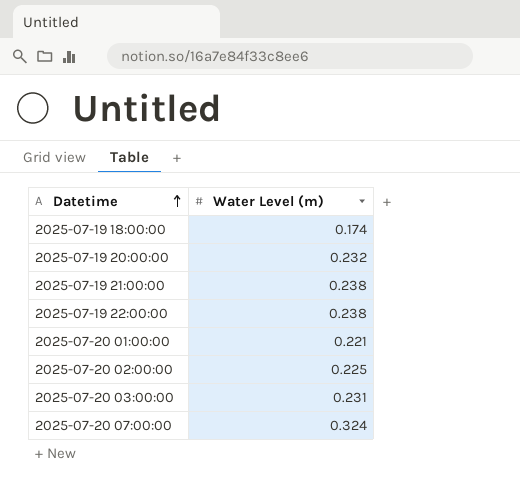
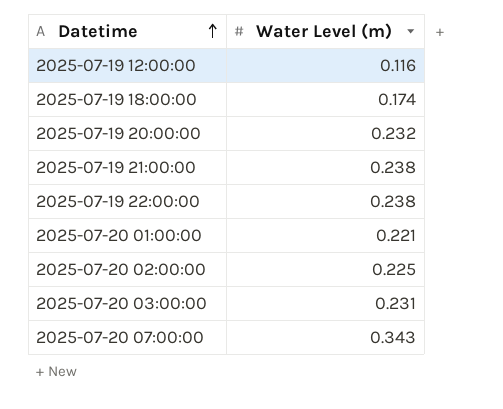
row 2025-07-19 12:00:00: none -> 0.116
2025-07-20 07:00:00 | Water Level (m): 0.324 -> 0.343

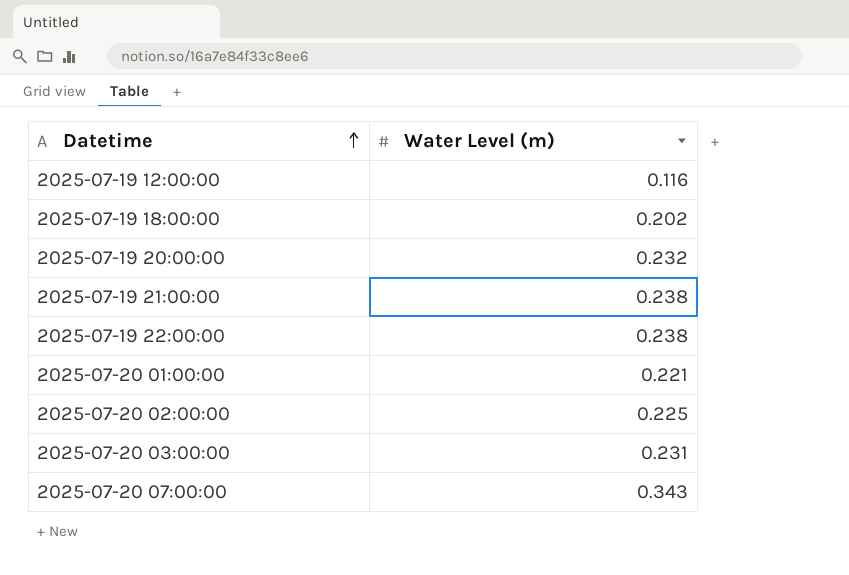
2025-07-19 18:00:00 | Water Level (m): 0.174 -> 0.202

